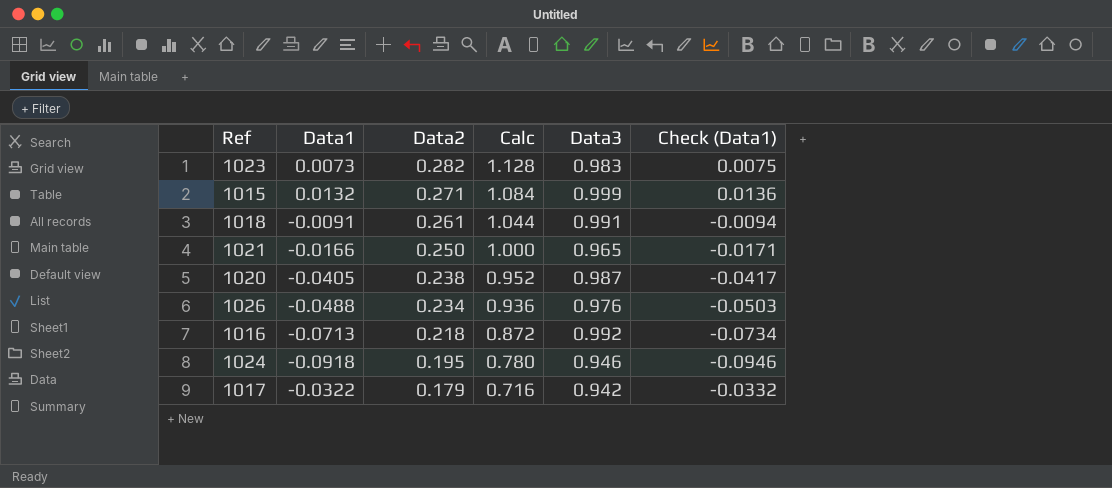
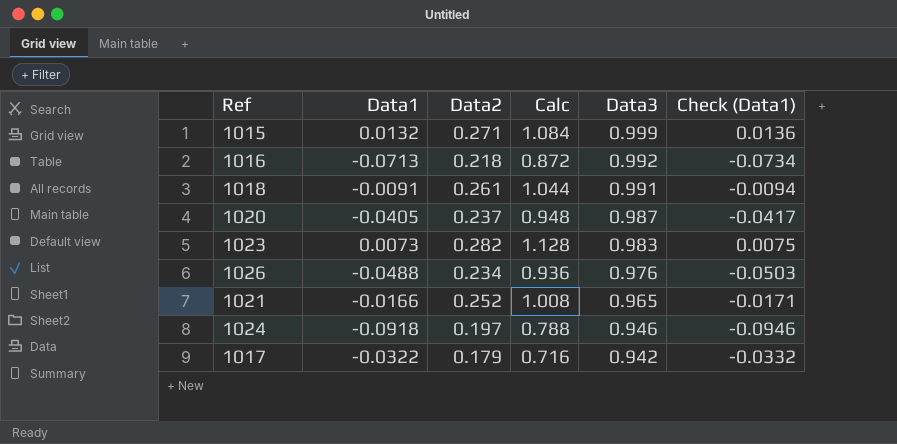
row order: Data2 descending -> Data3 descending
1020 | Data2: 0.238 -> 0.237
1020 | Calc: 0.952 -> 0.948
1021 | Data2: 0.250 -> 0.252
1021 | Calc: 1.000 -> 1.008
1024 | Data2: 0.195 -> 0.197
1024 | Calc: 0.780 -> 0.788

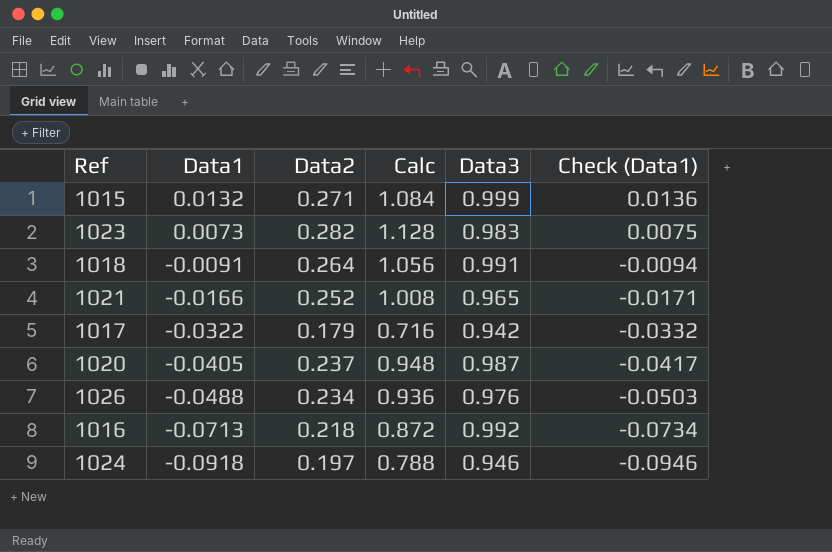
row order: Data3 descending -> Data1 descending
1018 | Data2: 0.261 -> 0.264
1018 | Calc: 1.044 -> 1.056

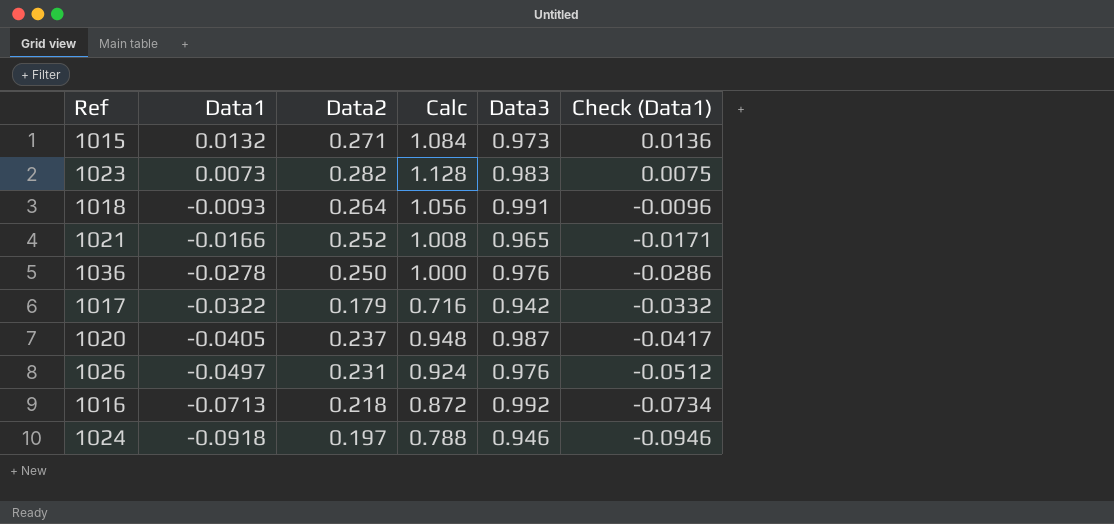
1015 | Data3: 0.999 -> 0.973
1018 | Data1: -0.0091 -> -0.0093
1018 | Check (Data1): -0.0094 -> -0.0096
row 1036: none -> -0.0278 | 0.250 | 1.000 | 0.976 | -0.0286
1026 | Data1: -0.0488 -> -0.0497
1026 | Data2: 0.234 -> 0.231
1026 | Calc: 0.936 -> 0.924
1026 | Check (Data1): -0.0503 -> -0.0512

